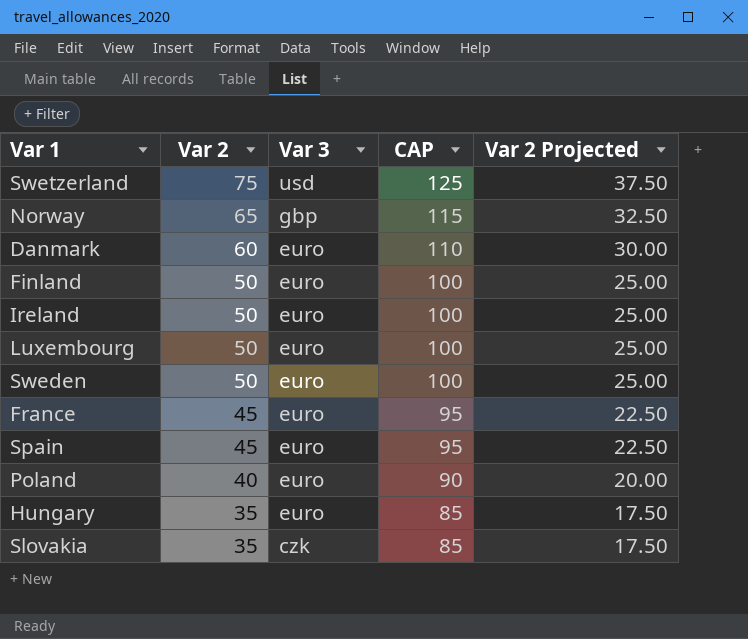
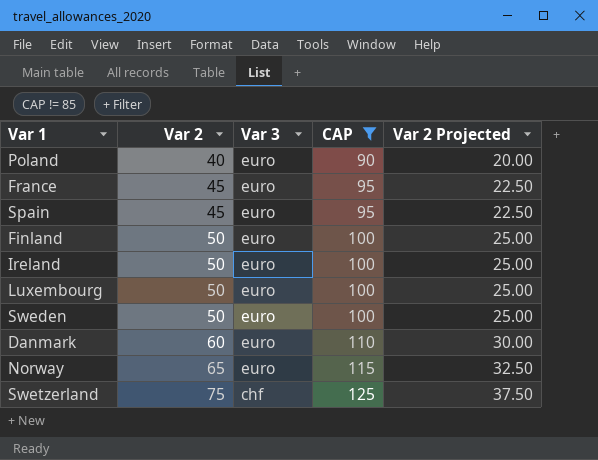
filter: none -> CAP != 85
row order: Var 2 descending -> Var 2 ascending
Norway | Var 3: gbp -> euro
Swetzerland | Var 3: usd -> chf

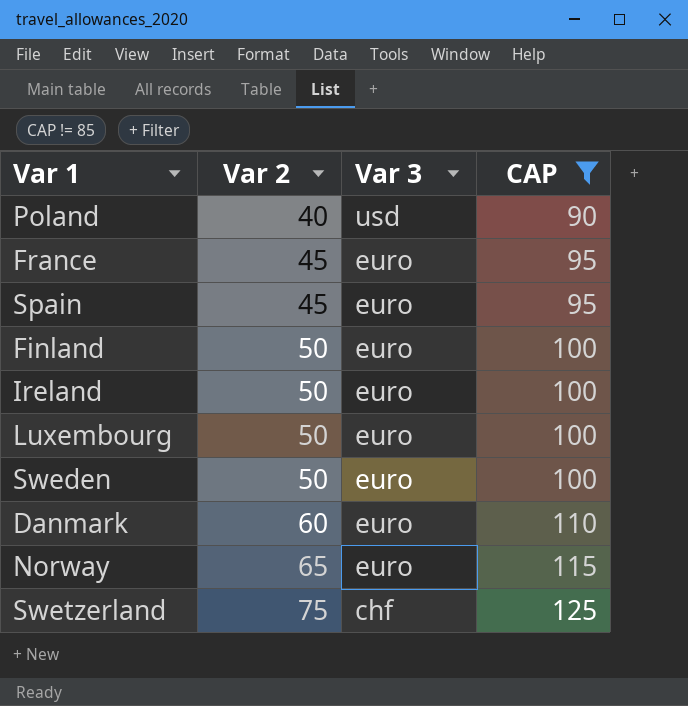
column Var 2 Projected | formula: [Var 2] * 0.5 -> none
Poland | Var 3: euro -> usd

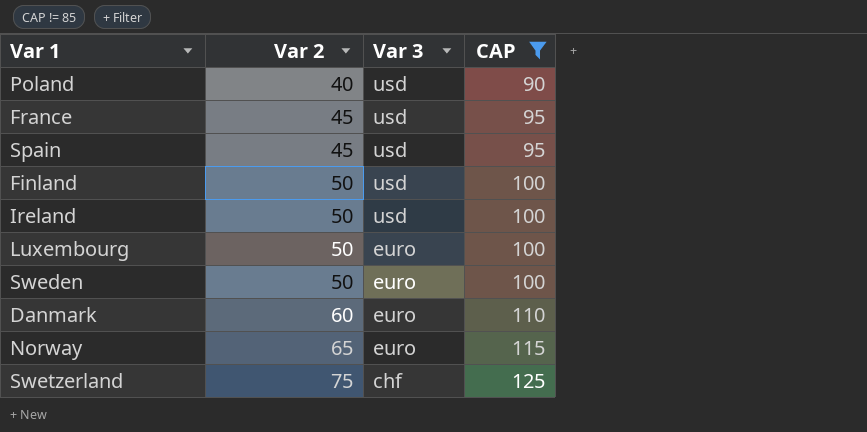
France | Var 3: euro -> usd
Spain | Var 3: euro -> usd
Finland | Var 3: euro -> usd
Ireland | Var 3: euro -> usd

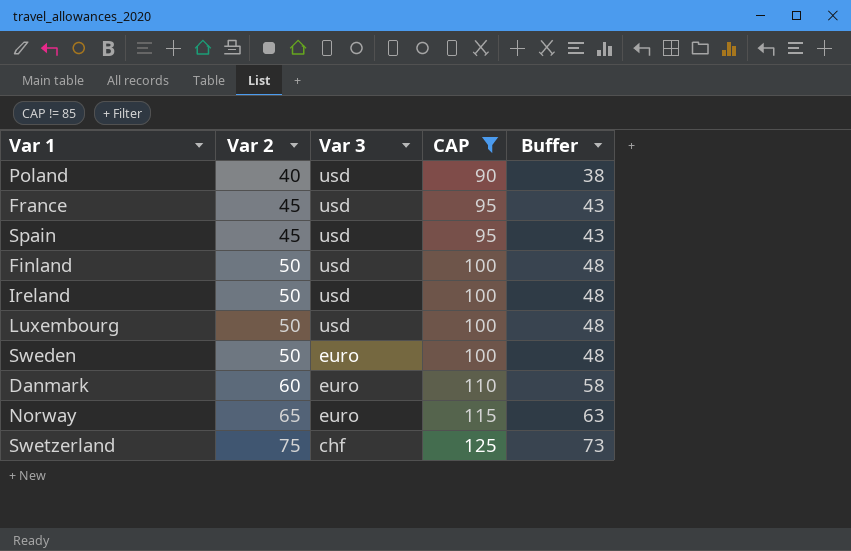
column Buffer | formula: none -> [Var 2] - 2
Luxembourg | Var 3: euro -> usd

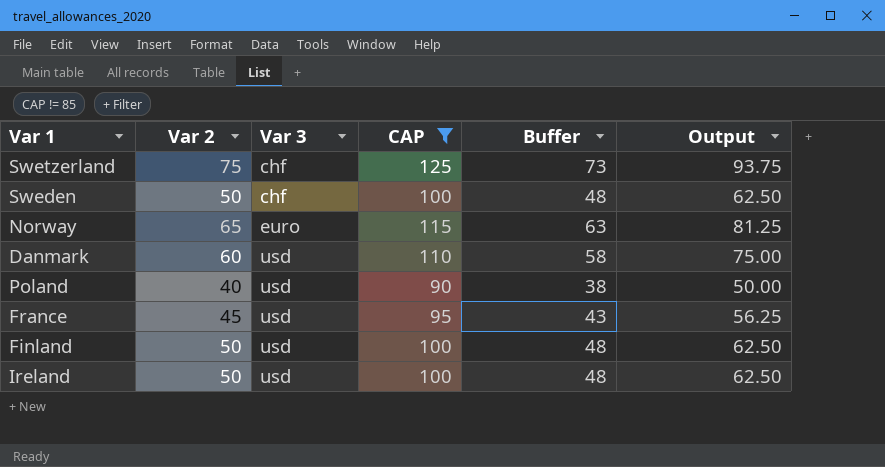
row order: Var 2 ascending -> Var 3 ascending
column Output | formula: none -> [Var 2] * 1.25
row Spain: 45 | usd | 95 | 43 -> none
row Luxembourg: 50 | usd | 100 | 48 -> none
Sweden | Var 3: euro -> chf
Danmark | Var 3: euro -> usd

